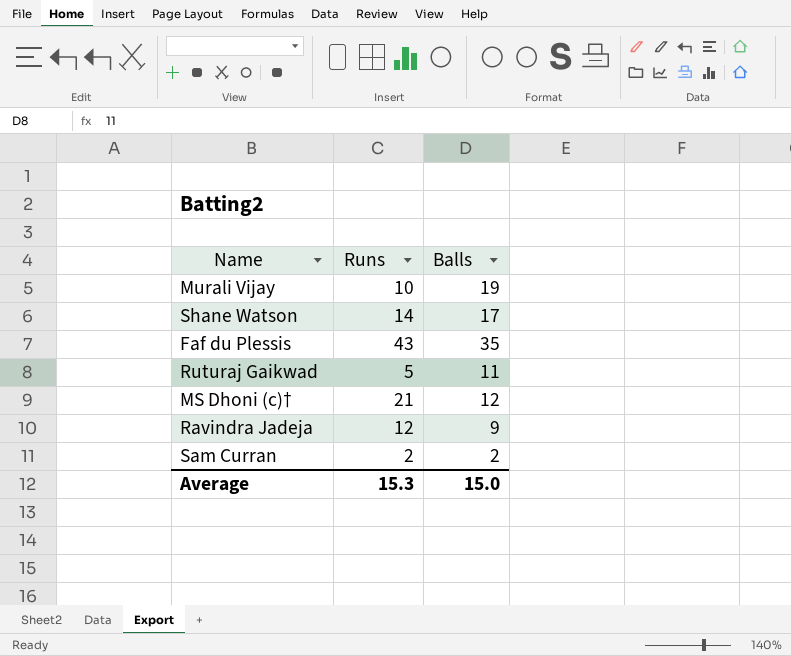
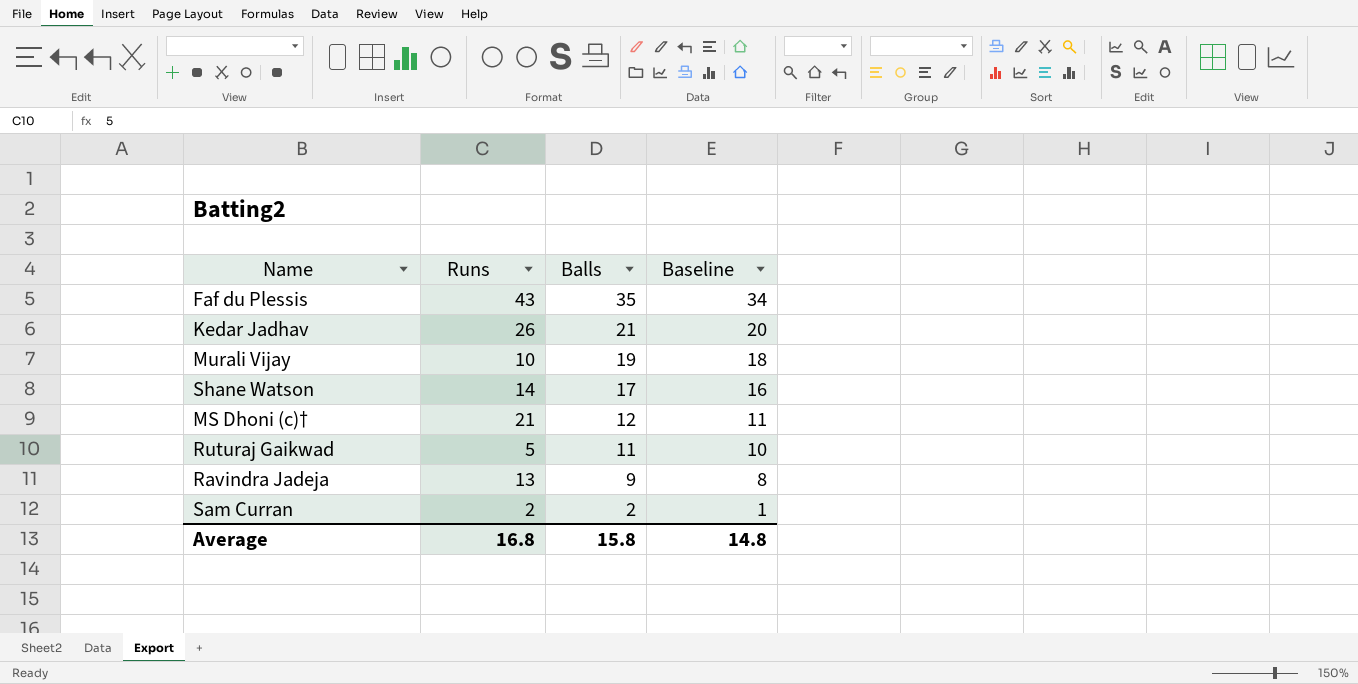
row order: none -> Balls descending
column Baseline | formula: none -> [Balls] - 1
row Kedar Jadhav: none -> 26 | 21 | 20
Ravindra Jadeja | Runs: 12 -> 13
Average | Runs: 15.3 -> 16.8
Average | Balls: 15.0 -> 15.8

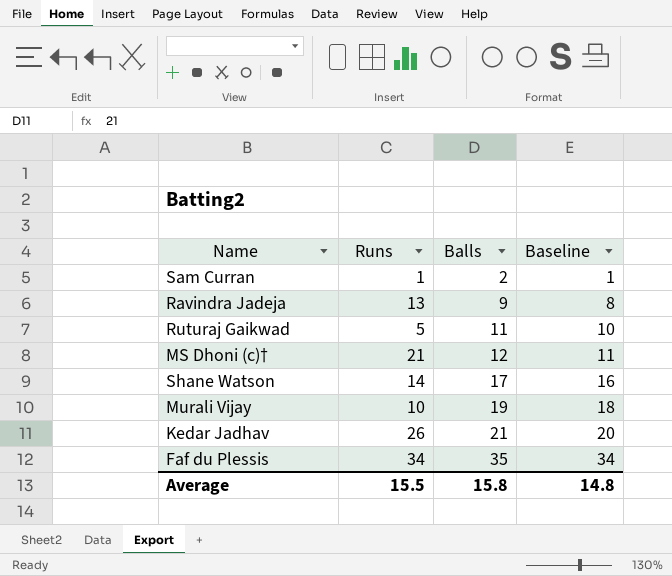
row order: Balls descending -> Balls ascending
Sam Curran | Runs: 2 -> 1
Faf du Plessis | Runs: 43 -> 34
Average | Runs: 16.8 -> 15.5

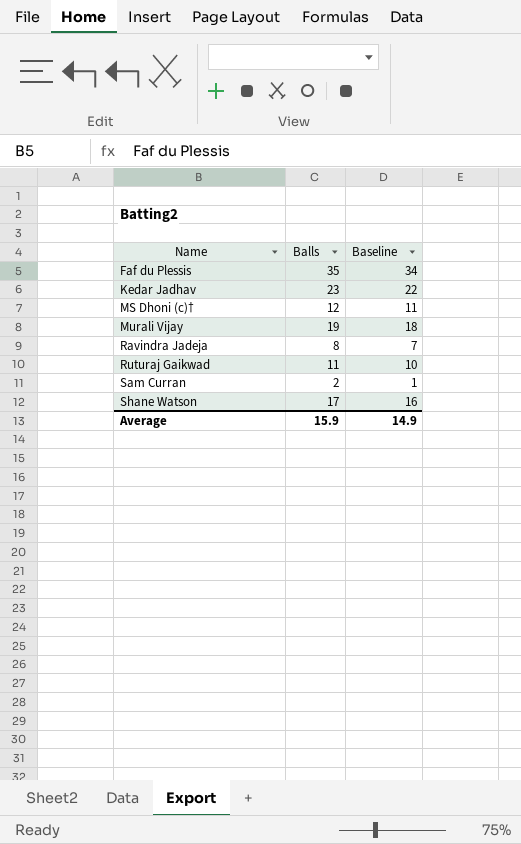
row order: Balls ascending -> Name ascending
column Runs | position: 2 -> none
Kedar Jadhav | Balls: 21 -> 23
Kedar Jadhav | Baseline: 20 -> 22
Ravindra Jadeja | Balls: 9 -> 8
Ravindra Jadeja | Baseline: 8 -> 7
Average | Balls: 15.8 -> 15.9
Average | Baseline: 14.8 -> 14.9

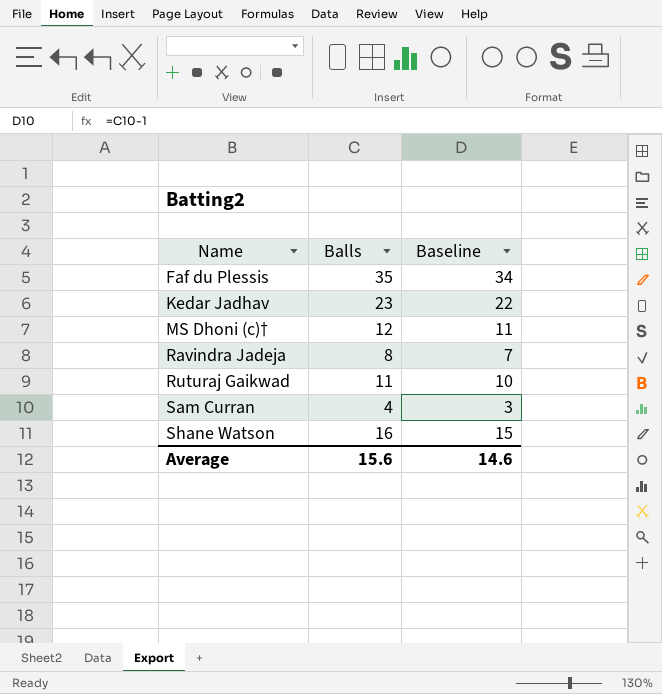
row Murali Vijay: 19 | 18 -> none
Sam Curran | Balls: 2 -> 4
Sam Curran | Baseline: 1 -> 3
Shane Watson | Balls: 17 -> 16
Shane Watson | Baseline: 16 -> 15
Average | Balls: 15.9 -> 15.6
Average | Baseline: 14.9 -> 14.6

